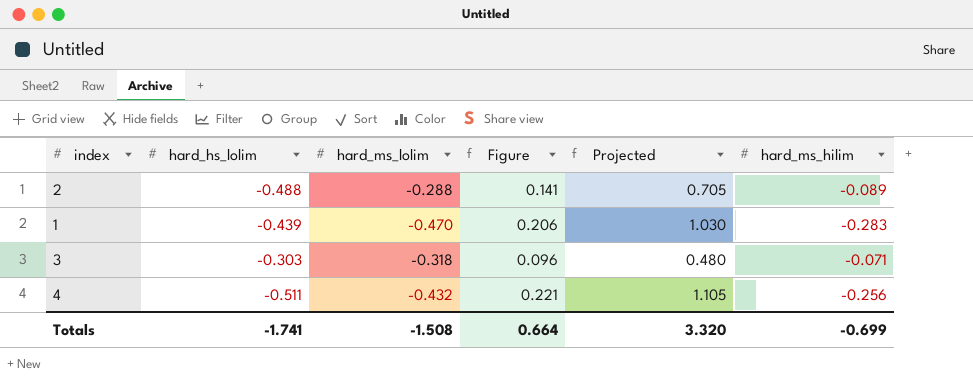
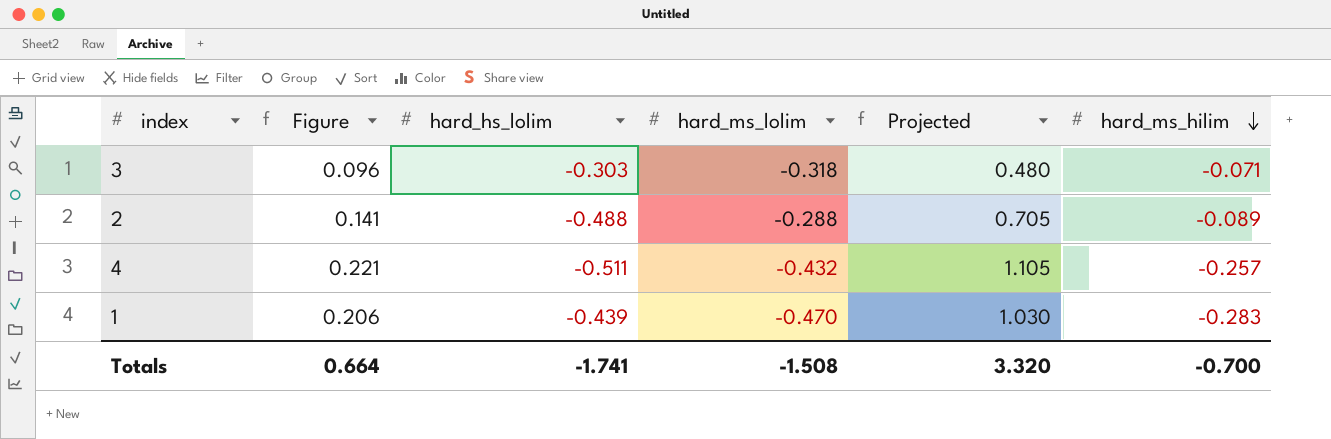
row order: none -> hard_ms_hilim descending
column Figure | position: 4 -> 2
4 | hard_ms_hilim: -0.256 -> -0.257
Totals | hard_ms_hilim: -0.699 -> -0.700

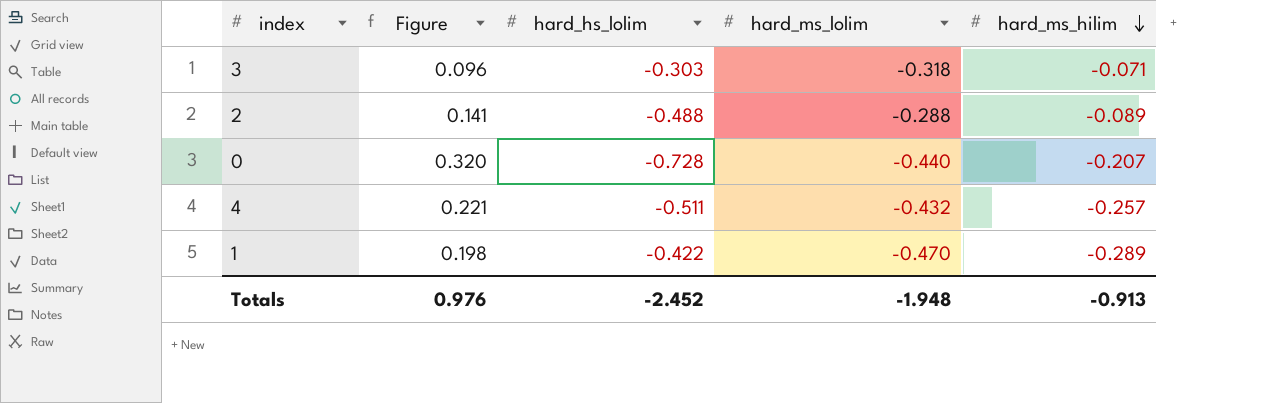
column Projected | formula: [Figure] * 5 -> none
row 0: none -> 0.320 | -0.728 | -0.440 | -0.207
1 | Figure: 0.206 -> 0.198
1 | hard_hs_lolim: -0.439 -> -0.422
1 | hard_ms_hilim: -0.283 -> -0.289
Totals | Figure: 0.664 -> 0.976
Totals | hard_hs_lolim: -1.741 -> -2.452
Totals | hard_ms_lolim: -1.508 -> -1.948
Totals | hard_ms_hilim: -0.700 -> -0.913

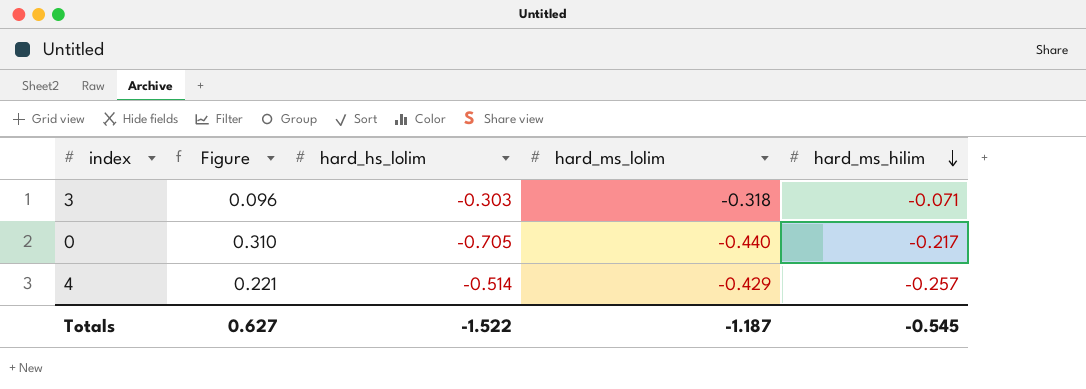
row 2: 0.141 | -0.488 | -0.288 | -0.089 -> none
row 1: 0.198 | -0.422 | -0.470 | -0.289 -> none
0 | Figure: 0.320 -> 0.310
0 | hard_hs_lolim: -0.728 -> -0.705
0 | hard_ms_hilim: -0.207 -> -0.217
4 | hard_hs_lolim: -0.511 -> -0.514
4 | hard_ms_lolim: -0.432 -> -0.429
Totals | Figure: 0.976 -> 0.627
Totals | hard_hs_lolim: -2.452 -> -1.522
Totals | hard_ms_lolim: -1.948 -> -1.187
Totals | hard_ms_hilim: -0.913 -> -0.545

